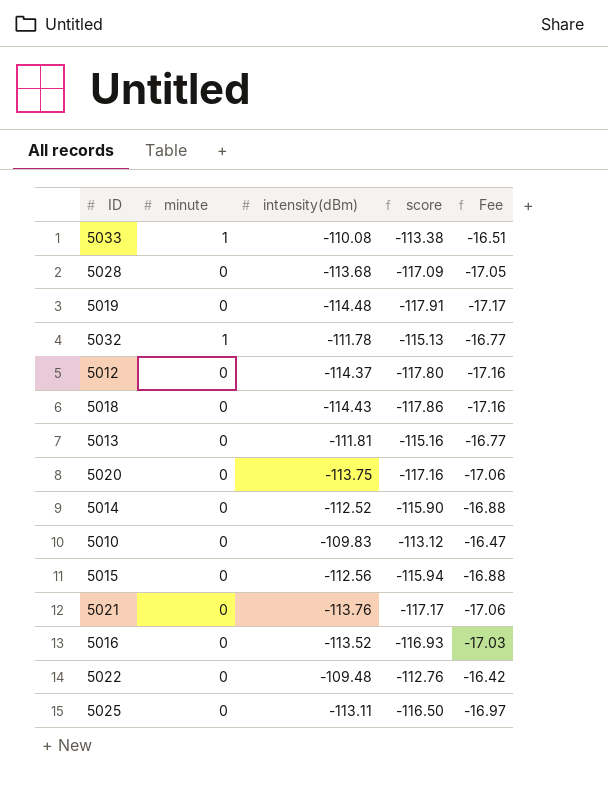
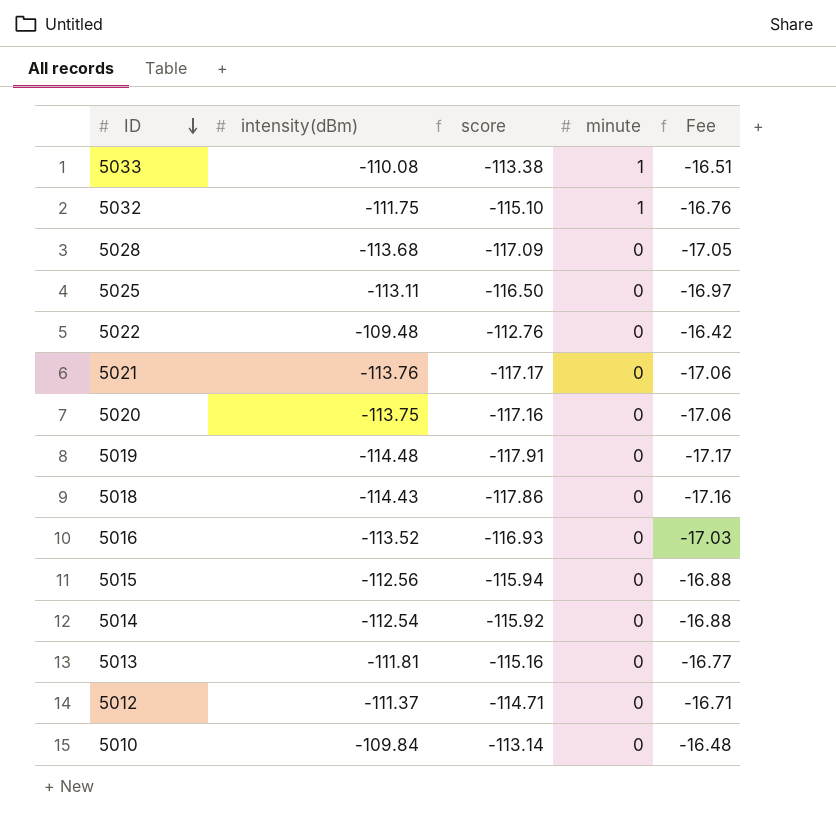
row order: none -> ID descending
column minute | position: 2 -> 4
5032 | intensity(dBm): -111.78 -> -111.75
5032 | score: -115.13 -> -115.10
5032 | Fee: -16.77 -> -16.76
5014 | intensity(dBm): -112.52 -> -112.54
5014 | score: -115.90 -> -115.92
5012 | intensity(dBm): -114.37 -> -111.37
5012 | score: -117.80 -> -114.71
5012 | Fee: -17.16 -> -16.71
5010 | intensity(dBm): -109.83 -> -109.84
5010 | score: -113.12 -> -113.14
5010 | Fee: -16.47 -> -16.48

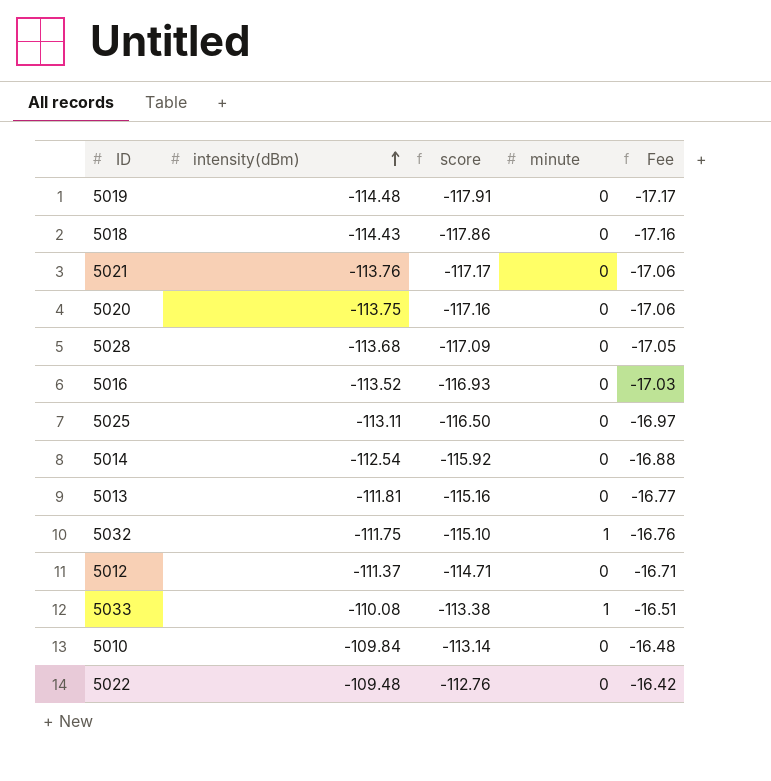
row order: ID descending -> intensity(dBm) ascending
row 5015: -112.56 | -115.94 | 0 | -16.88 -> none

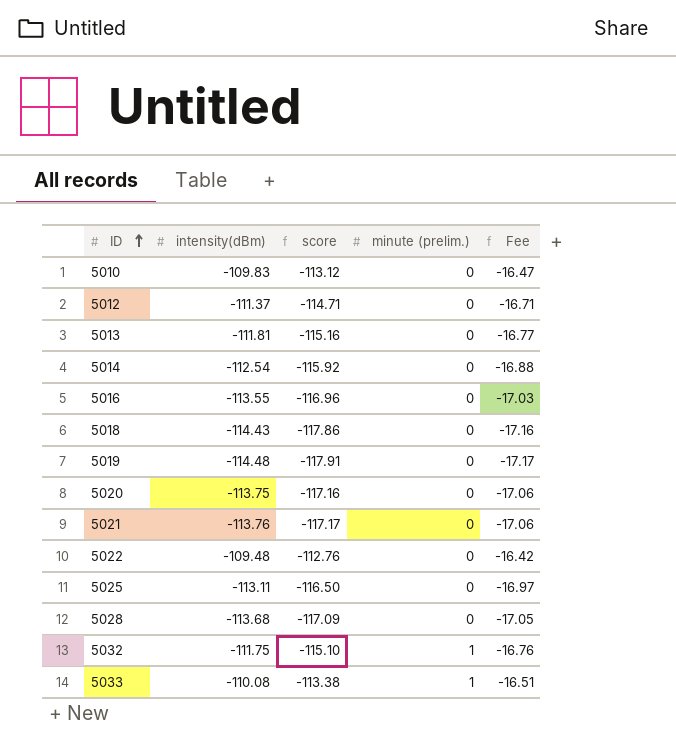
row order: intensity(dBm) ascending -> ID ascending
column name: minute -> minute (prelim.)
5010 | intensity(dBm): -109.84 -> -109.83
5010 | score: -113.14 -> -113.12
5010 | Fee: -16.48 -> -16.47
5016 | intensity(dBm): -113.52 -> -113.55
5016 | score: -116.93 -> -116.96

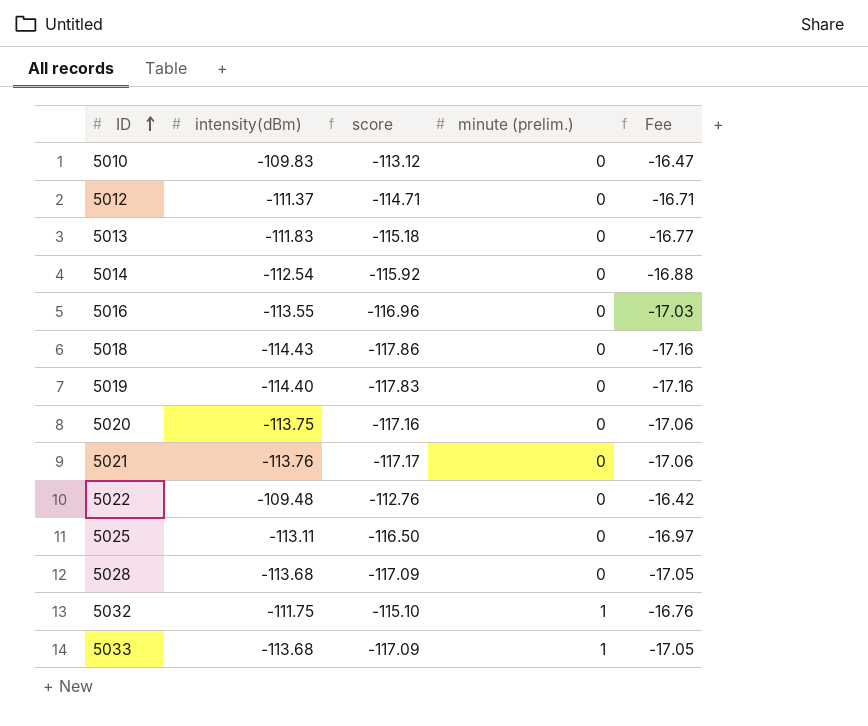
5013 | intensity(dBm): -111.81 -> -111.83
5013 | score: -115.16 -> -115.18
5019 | intensity(dBm): -114.48 -> -114.40
5019 | score: -117.91 -> -117.83
5019 | Fee: -17.17 -> -17.16
5033 | intensity(dBm): -110.08 -> -113.68
5033 | score: -113.38 -> -117.09
5033 | Fee: -16.51 -> -17.05

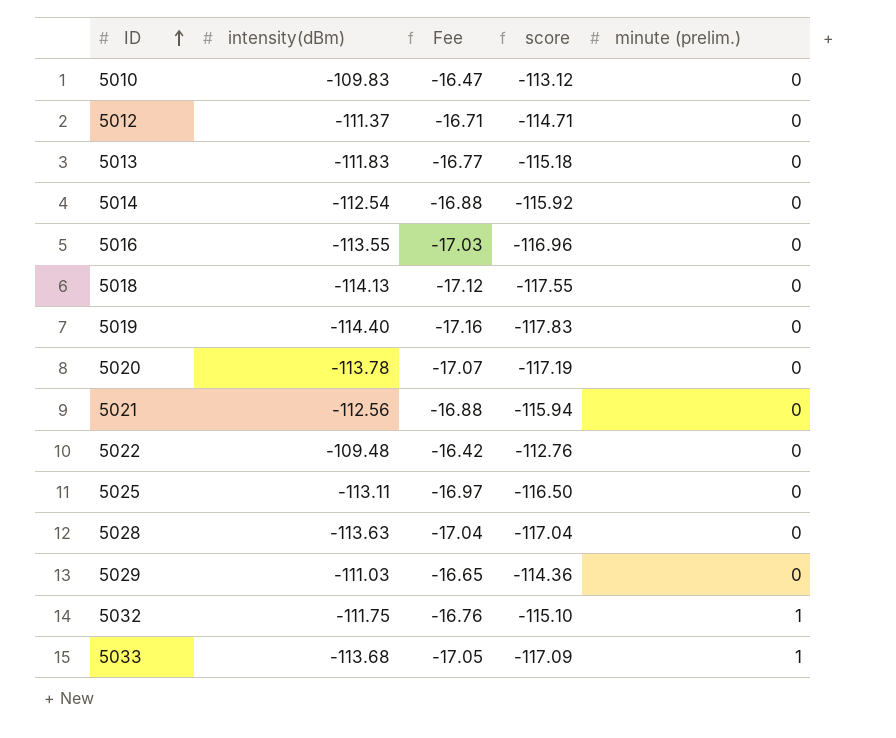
column Fee | position: 5 -> 3
5018 | intensity(dBm): -114.43 -> -114.13
5018 | Fee: -17.16 -> -17.12
5018 | score: -117.86 -> -117.55
5020 | intensity(dBm): -113.75 -> -113.78
5020 | Fee: -17.06 -> -17.07
5020 | score: -117.16 -> -117.19
5021 | intensity(dBm): -113.76 -> -112.56
5021 | Fee: -17.06 -> -16.88
5021 | score: -117.17 -> -115.94
5028 | intensity(dBm): -113.68 -> -113.63
5028 | Fee: -17.05 -> -17.04
5028 | score: -117.09 -> -117.04
row 5029: none -> -111.03 | -16.65 | -114.36 | 0

